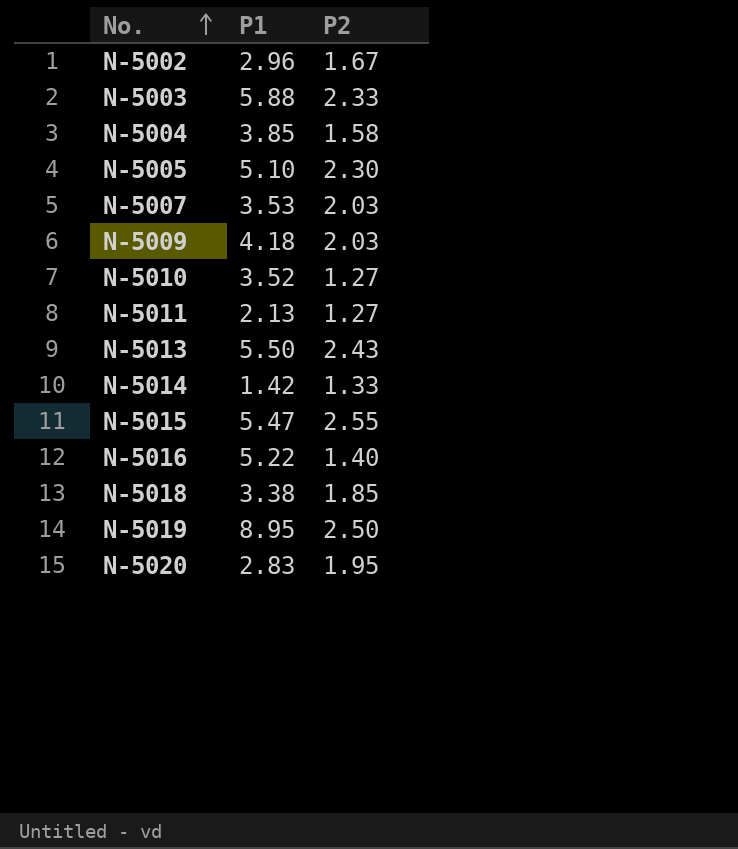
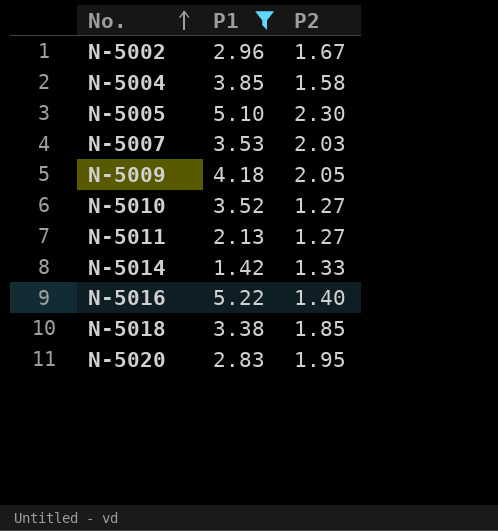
filter: none -> P1 <= 5.22
N-5009 | P2: 2.03 -> 2.05

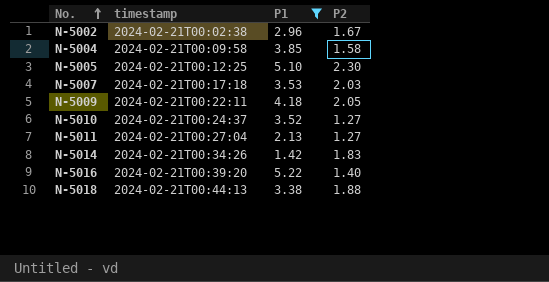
column timestamp | position: none -> 2
row N-5020: 2.83 | 1.95 -> none
N-5014 | P2: 1.33 -> 1.83
N-5018 | P2: 1.85 -> 1.88

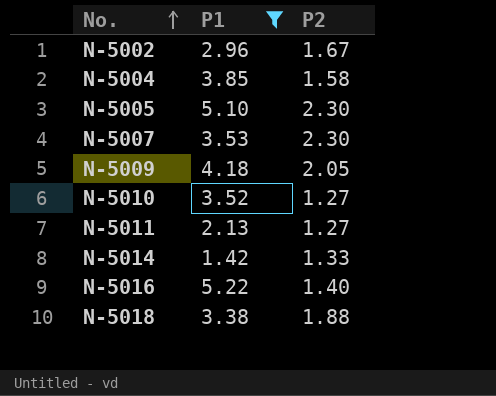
column timestamp | position: 2 -> none
N-5007 | P2: 2.03 -> 2.30
N-5014 | P2: 1.83 -> 1.33

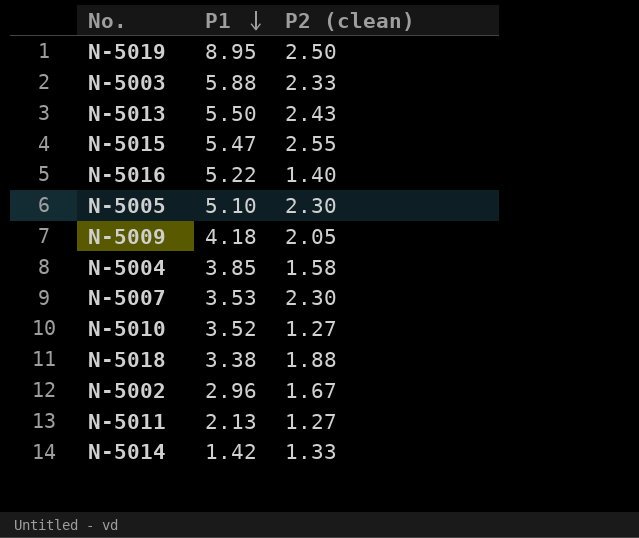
filter: P1 <= 5.22 -> none
row order: No. ascending -> P1 descending
column name: P2 -> P2 (clean)

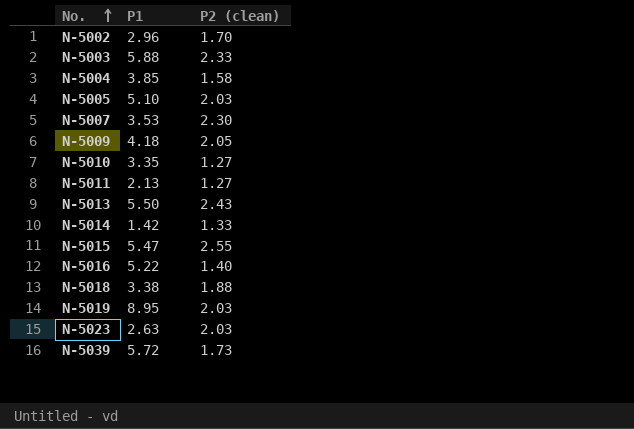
row order: P1 descending -> No. ascending
N-5002 | P2 (clean): 1.67 -> 1.70
N-5005 | P2 (clean): 2.30 -> 2.03
N-5010 | P1: 3.52 -> 3.35
N-5019 | P2 (clean): 2.50 -> 2.03
row N-5023: none -> 2.63 | 2.03
row N-5039: none -> 5.72 | 1.73

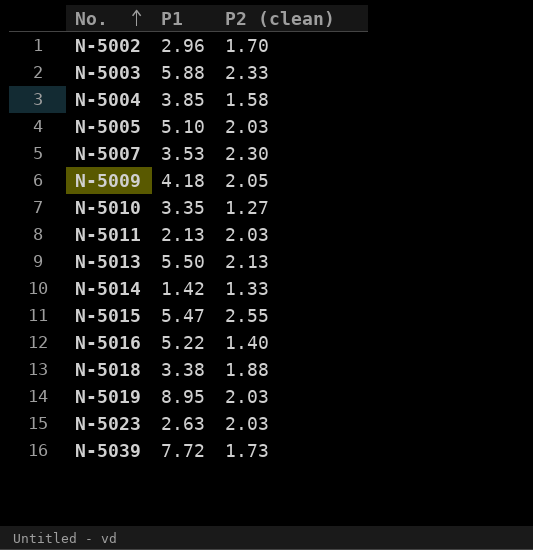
N-5011 | P2 (clean): 1.27 -> 2.03
N-5013 | P2 (clean): 2.43 -> 2.13
N-5039 | P1: 5.72 -> 7.72

